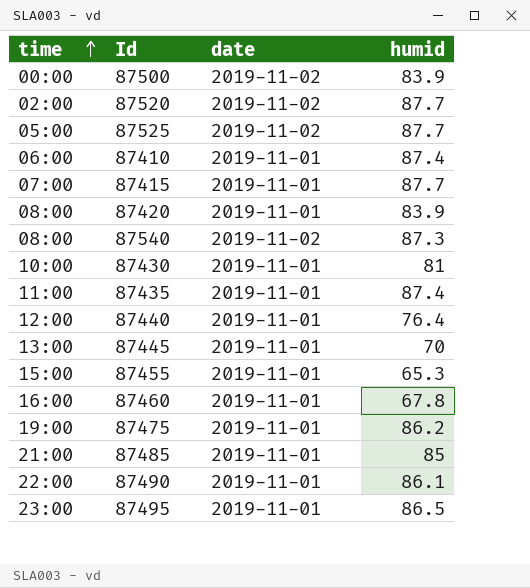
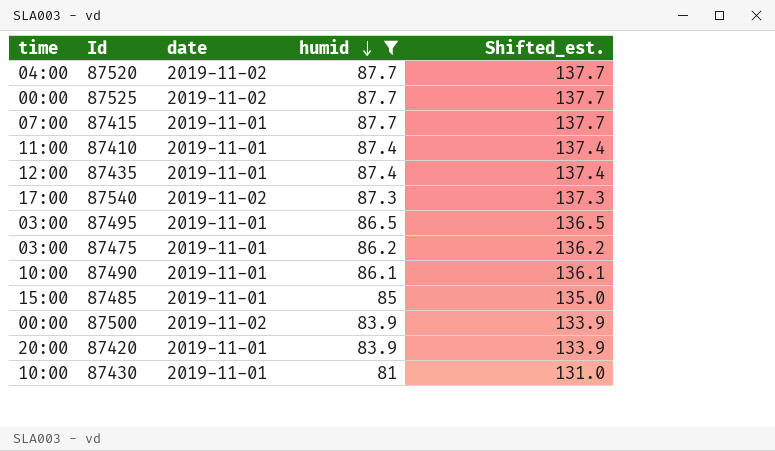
filter: none -> humid >= 81
row order: time ascending -> humid descending
column Shifted_est. | formula: none -> [humid] + 50
87520 | time: 02:00 -> 04:00
87525 | time: 05:00 -> 00:00
87410 | time: 06:00 -> 11:00
87435 | time: 11:00 -> 12:00
87540 | time: 08:00 -> 17:00
87495 | time: 23:00 -> 03:00
87475 | time: 19:00 -> 03:00
87490 | time: 22:00 -> 10:00
87485 | time: 21:00 -> 15:00
87420 | time: 08:00 -> 20:00

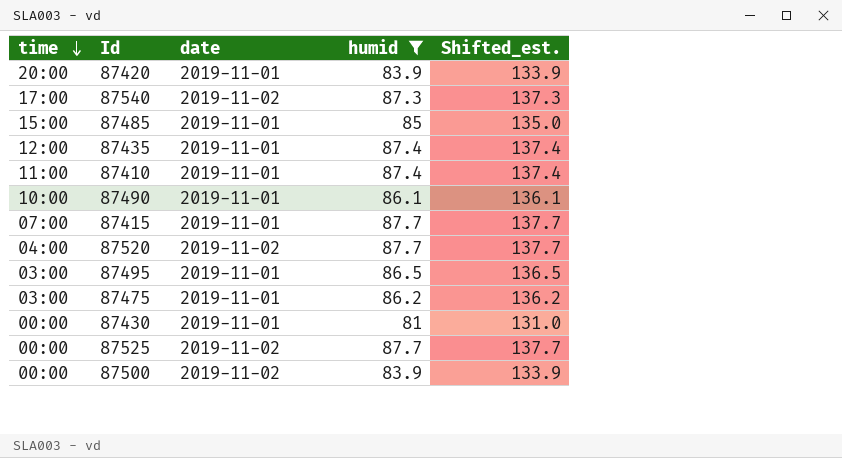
row order: humid descending -> time descending
87430 | time: 10:00 -> 00:00

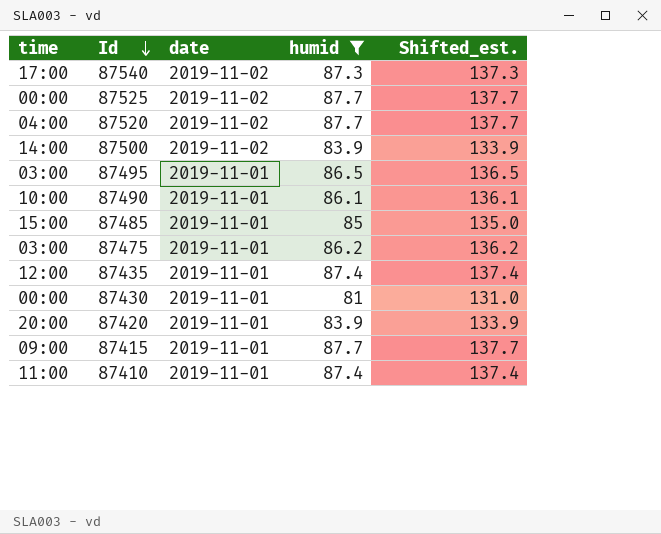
row order: time descending -> Id descending
87500 | time: 00:00 -> 14:00
87415 | time: 07:00 -> 09:00

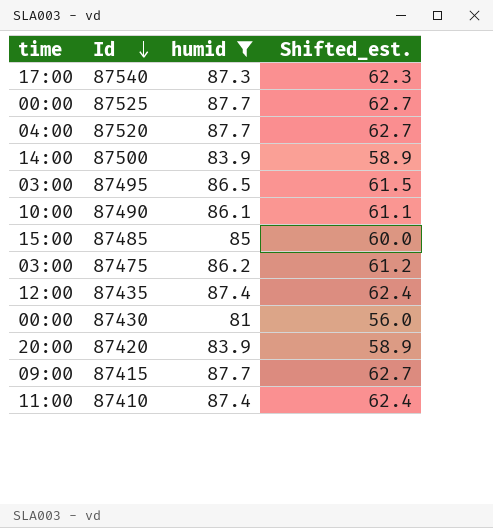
column date | position: 3 -> none
column Shifted_est. | formula: [humid] + 50 -> [humid] - 25

